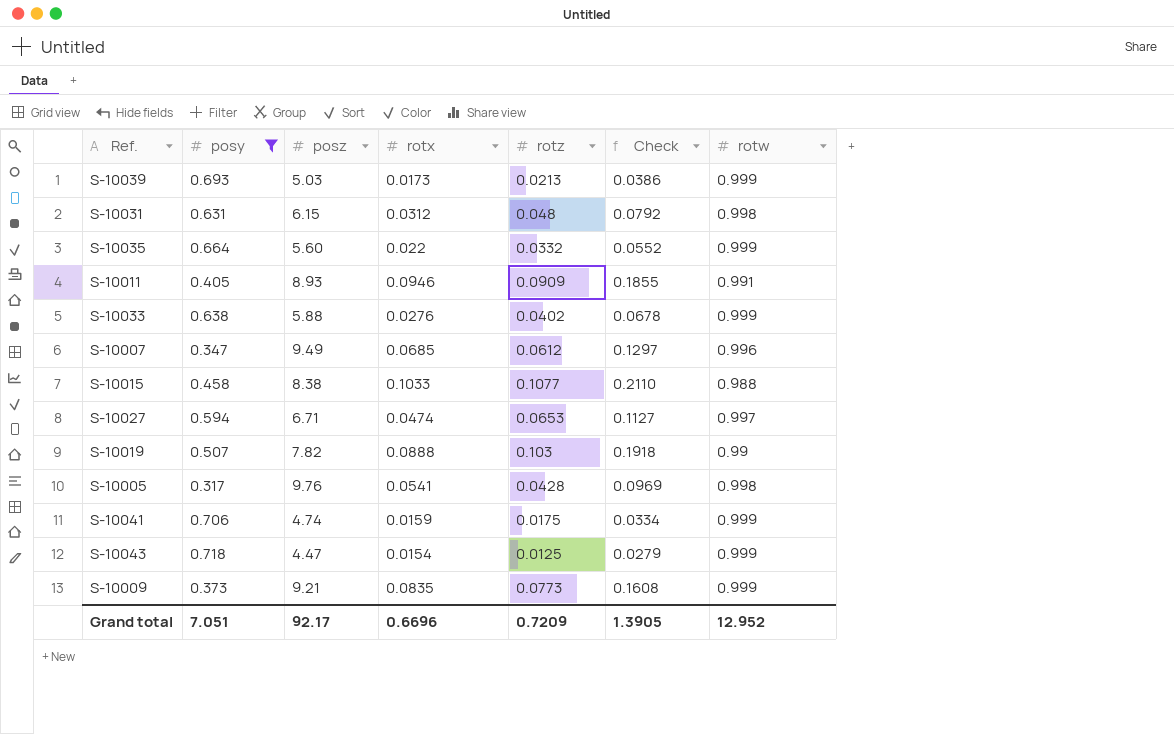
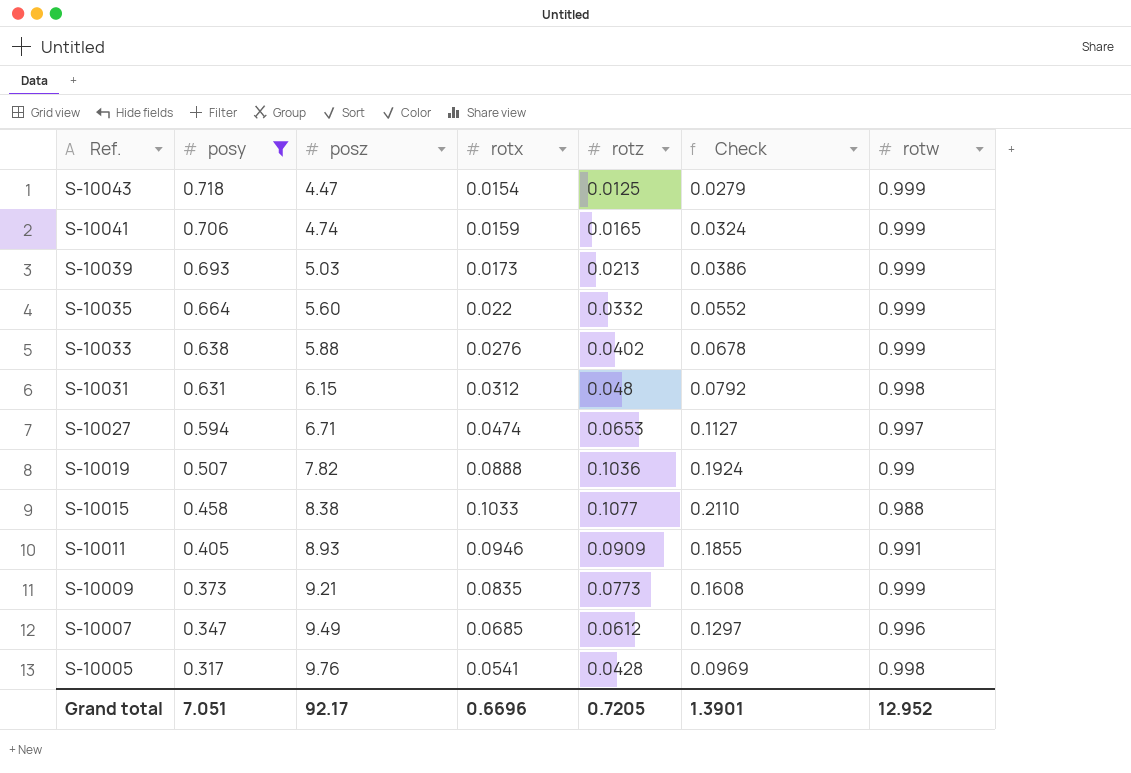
row order: none -> Ref. descending
S-10041 | rotz: 0.0175 -> 0.0165
S-10041 | Check: 0.0334 -> 0.0324
S-10019 | rotz: 0.103 -> 0.1036
S-10019 | Check: 0.1918 -> 0.1924
Grand total | rotz: 0.7209 -> 0.7205
Grand total | Check: 1.3905 -> 1.3901

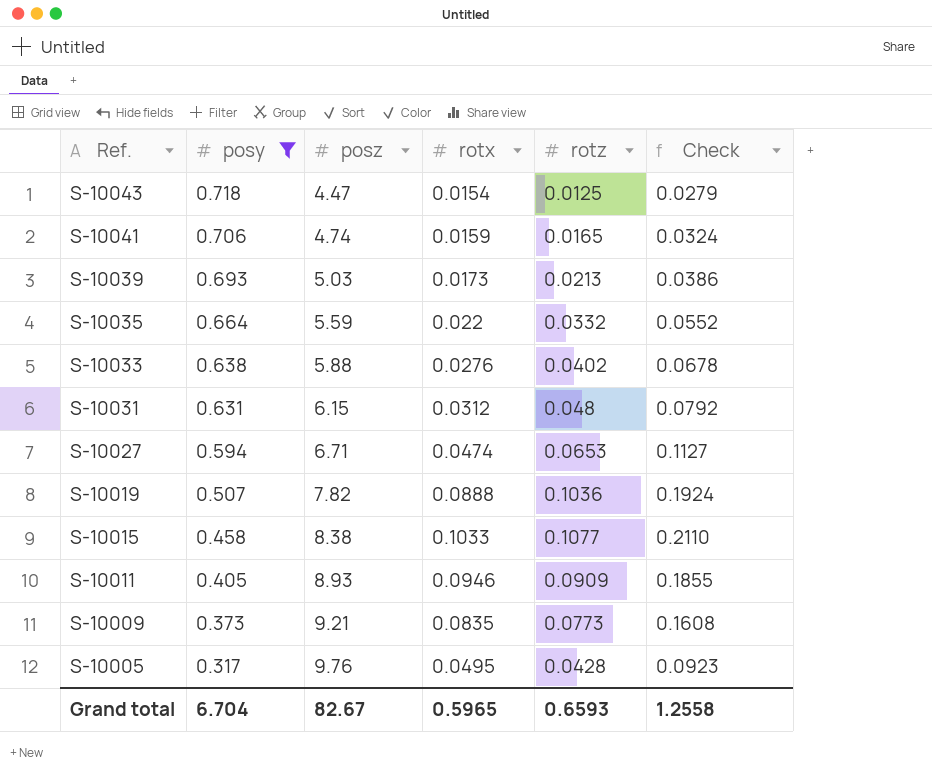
column rotw | position: 7 -> none
row S-10007: 0.347 | 9.49 | 0.0685 | 0.0612 | 0.1297 | 0.996 -> none
S-10035 | posz: 5.60 -> 5.59
S-10005 | rotx: 0.0541 -> 0.0495
S-10005 | Check: 0.0969 -> 0.0923
Grand total | posy: 7.051 -> 6.704
Grand total | posz: 92.17 -> 82.67
Grand total | rotx: 0.6696 -> 0.5965
Grand total | rotz: 0.7205 -> 0.6593
Grand total | Check: 1.3901 -> 1.2558

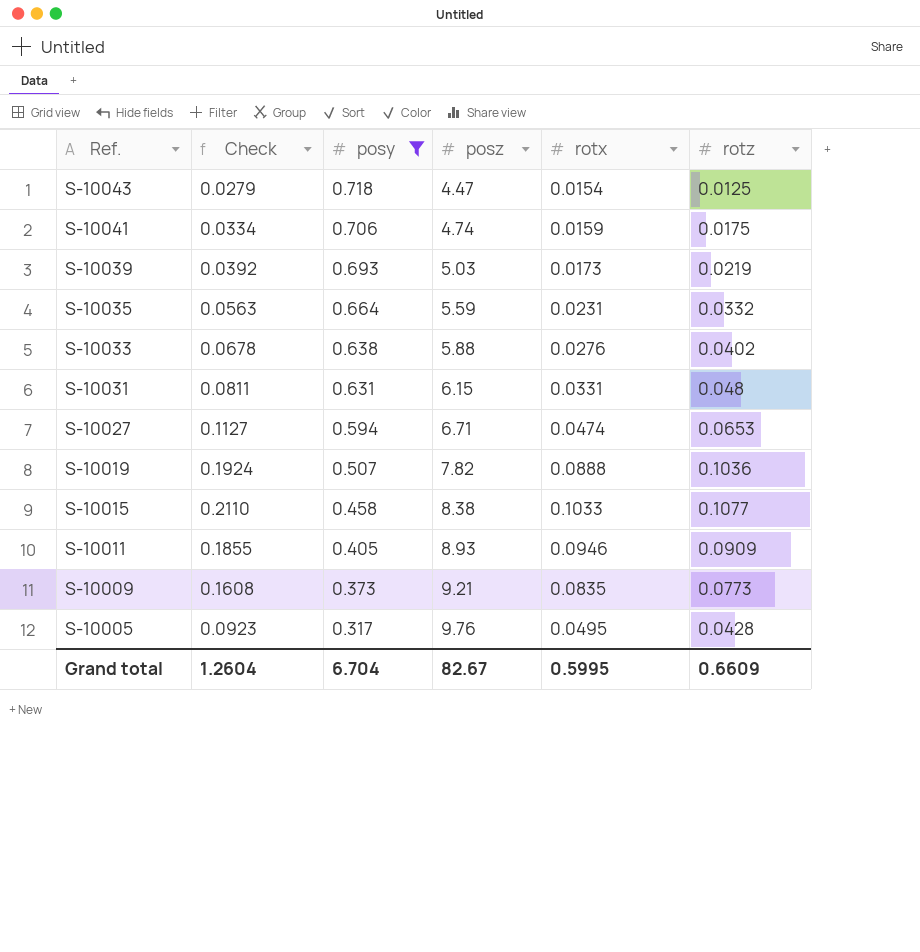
column Check | position: 6 -> 2
S-10041 | Check: 0.0324 -> 0.0334
S-10041 | rotz: 0.0165 -> 0.0175
S-10039 | Check: 0.0386 -> 0.0392
S-10039 | rotz: 0.0213 -> 0.0219
S-10035 | Check: 0.0552 -> 0.0563
S-10035 | rotx: 0.022 -> 0.0231
S-10031 | Check: 0.0792 -> 0.0811
S-10031 | rotx: 0.0312 -> 0.0331
Grand total | Check: 1.2558 -> 1.2604
Grand total | rotx: 0.5965 -> 0.5995
Grand total | rotz: 0.6593 -> 0.6609

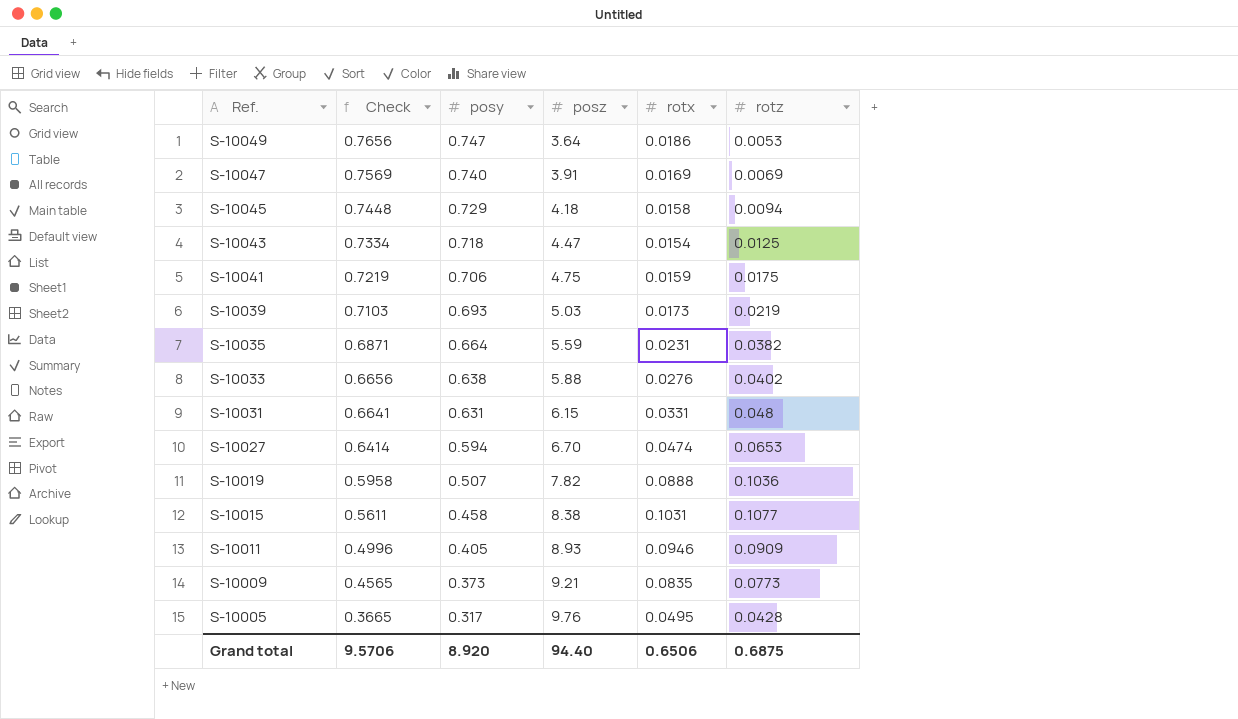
filter: posy <= 0.718 -> none
column Check | formula: [rotx] + [rotz] -> [posy] + [rotx]
S-10041 | posz: 4.74 -> 4.75
S-10035 | rotz: 0.0332 -> 0.0382
S-10027 | posz: 6.71 -> 6.70
S-10015 | rotx: 0.1033 -> 0.1031
Grand total | Check: 1.2604 -> 9.5706
Grand total | posy: 6.704 -> 8.920
Grand total | posz: 82.67 -> 94.40
Grand total | rotx: 0.5995 -> 0.6506
Grand total | rotz: 0.6609 -> 0.6875

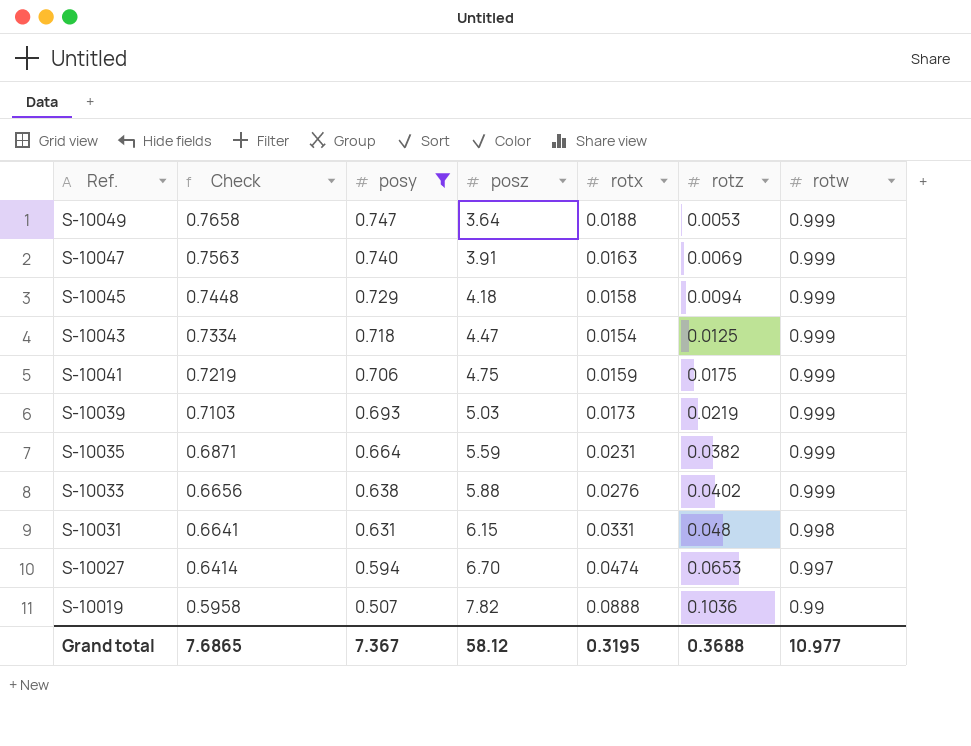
filter: none -> posy >= 0.507
column rotw | position: none -> 7
S-10049 | Check: 0.7656 -> 0.7658
S-10049 | rotx: 0.0186 -> 0.0188
S-10047 | Check: 0.7569 -> 0.7563
S-10047 | rotx: 0.0169 -> 0.0163
Grand total | Check: 9.5706 -> 7.6865
Grand total | posy: 8.920 -> 7.367
Grand total | posz: 94.40 -> 58.12
Grand total | rotx: 0.6506 -> 0.3195
Grand total | rotz: 0.6875 -> 0.3688

